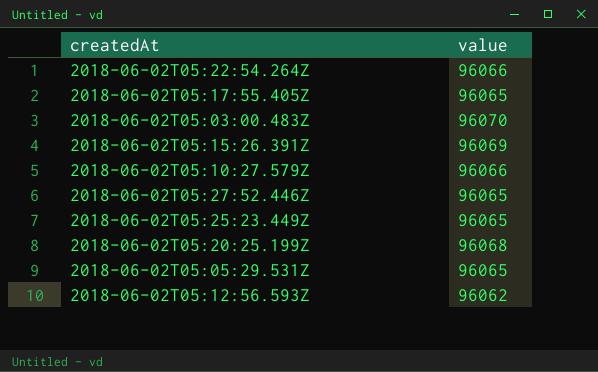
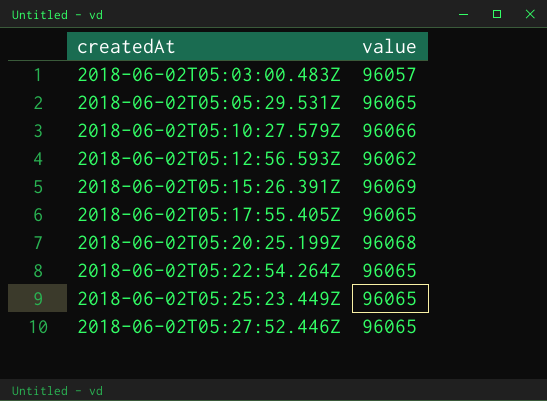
row order: none -> createdAt ascending
2018-06-02T05:03:00.483Z | value: 96070 -> 96057
2018-06-02T05:22:54.264Z | value: 96066 -> 96065

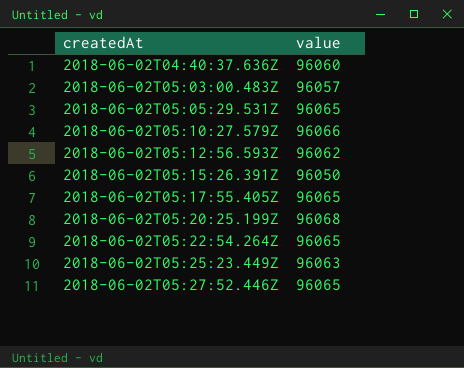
row 2018-06-02T04:40:37.636Z: none -> 96060
2018-06-02T05:15:26.391Z | value: 96069 -> 96050
2018-06-02T05:25:23.449Z | value: 96065 -> 96063

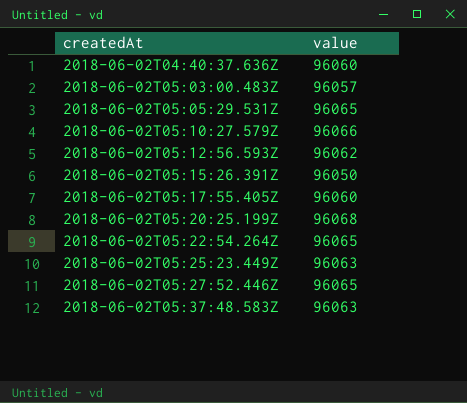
2018-06-02T05:17:55.405Z | value: 96065 -> 96060
row 2018-06-02T05:37:48.583Z: none -> 96063

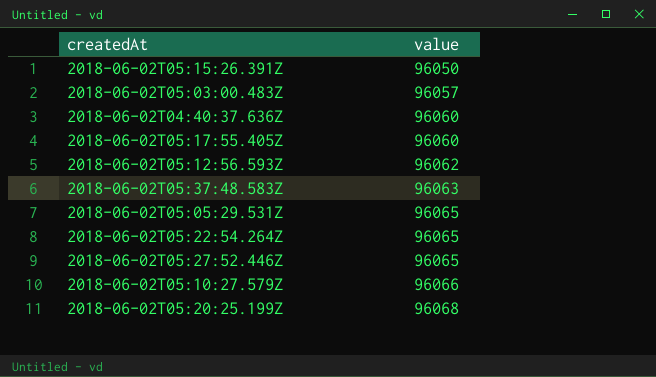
row order: createdAt ascending -> value ascending
row 2018-06-02T05:25:23.449Z: 96063 -> none

